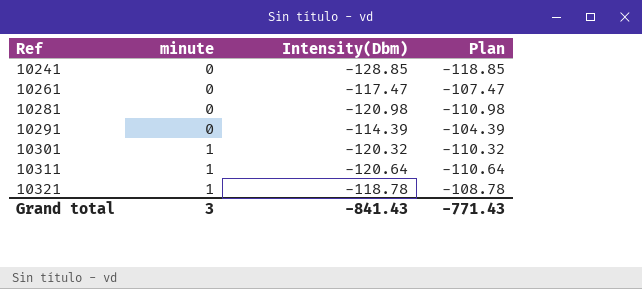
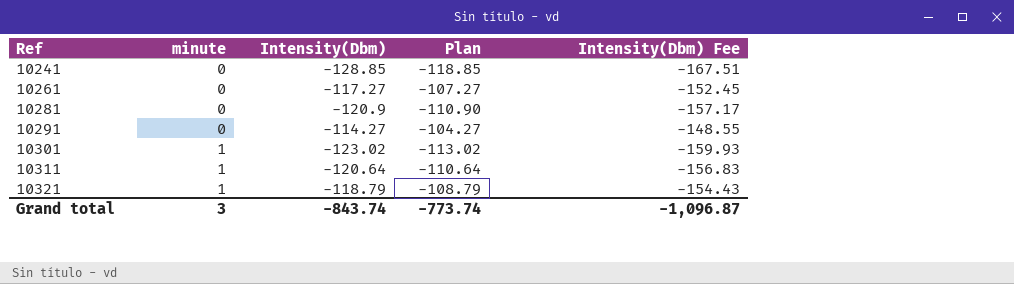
column Intensity(Dbm) Fee | formula: none -> [Intensity(Dbm)] * 1.3
10261 | Intensity(Dbm): -117.47 -> -117.27
10261 | Plan: -107.47 -> -107.27
10281 | Intensity(Dbm): -120.98 -> -120.9
10281 | Plan: -110.98 -> -110.90
10291 | Intensity(Dbm): -114.39 -> -114.27
10291 | Plan: -104.39 -> -104.27
10301 | Intensity(Dbm): -120.32 -> -123.02
10301 | Plan: -110.32 -> -113.02
10321 | Intensity(Dbm): -118.78 -> -118.79
10321 | Plan: -108.78 -> -108.79
Grand total | Intensity(Dbm): -841.43 -> -843.74
Grand total | Plan: -771.43 -> -773.74

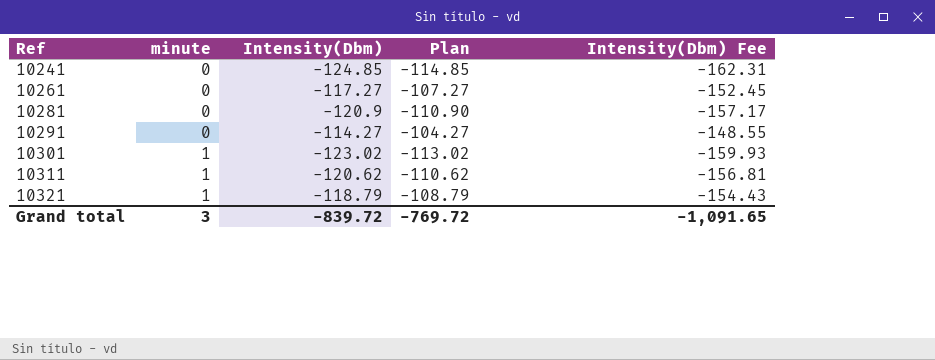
10241 | Intensity(Dbm): -128.85 -> -124.85
10241 | Plan: -118.85 -> -114.85
10241 | Intensity(Dbm) Fee: -167.51 -> -162.31
10311 | Intensity(Dbm): -120.64 -> -120.62
10311 | Plan: -110.64 -> -110.62
10311 | Intensity(Dbm) Fee: -156.83 -> -156.81
Grand total | Intensity(Dbm): -843.74 -> -839.72
Grand total | Plan: -773.74 -> -769.72
Grand total | Intensity(Dbm) Fee: -1,096.87 -> -1,091.65

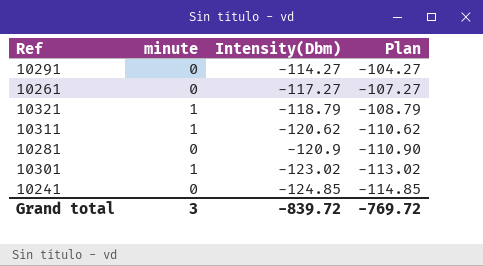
row order: Ref ascending -> Intensity(Dbm) descending
column Intensity(Dbm) Fee | formula: [Intensity(Dbm)] * 1.3 -> none

